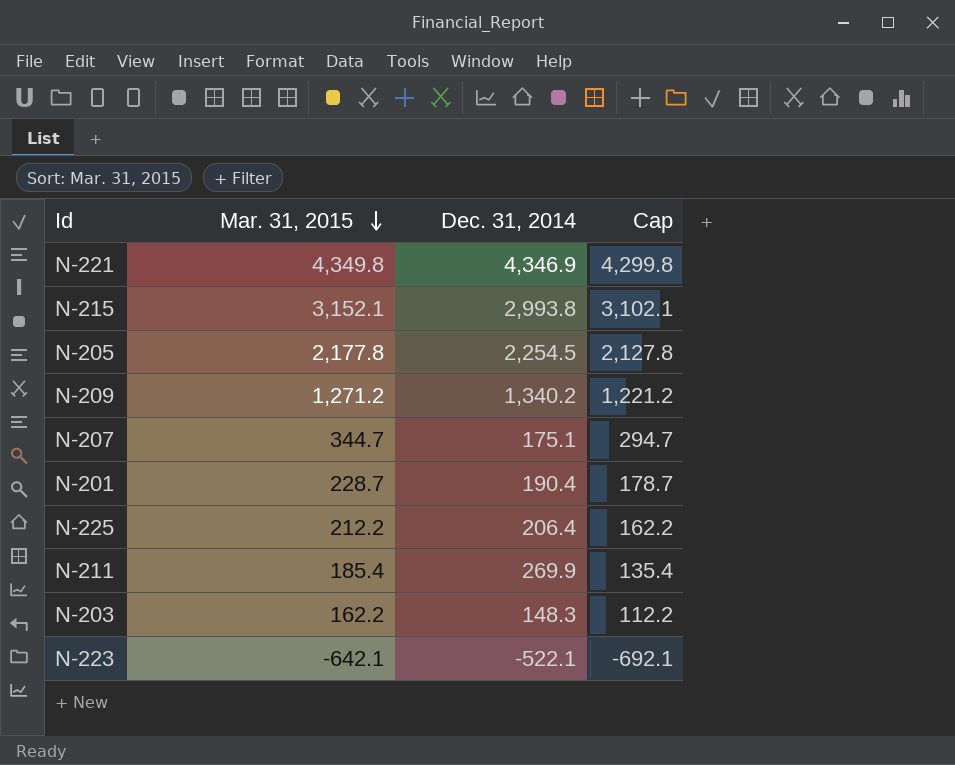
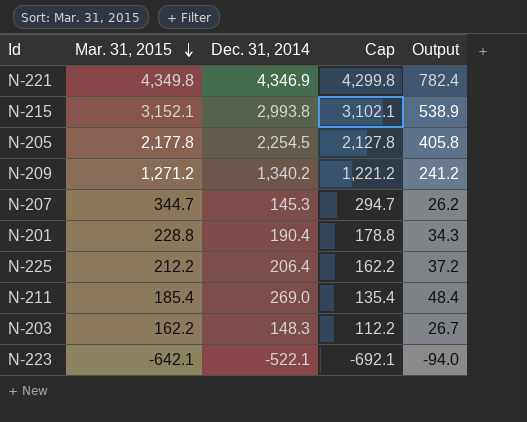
column Output | formula: none -> [Dec. 31, 2014] * 0.18
N-207 | Dec. 31, 2014: 175.1 -> 145.3
N-201 | Mar. 31, 2015: 228.7 -> 228.8
N-201 | Cap: 178.7 -> 178.8
N-211 | Dec. 31, 2014: 269.9 -> 269.0

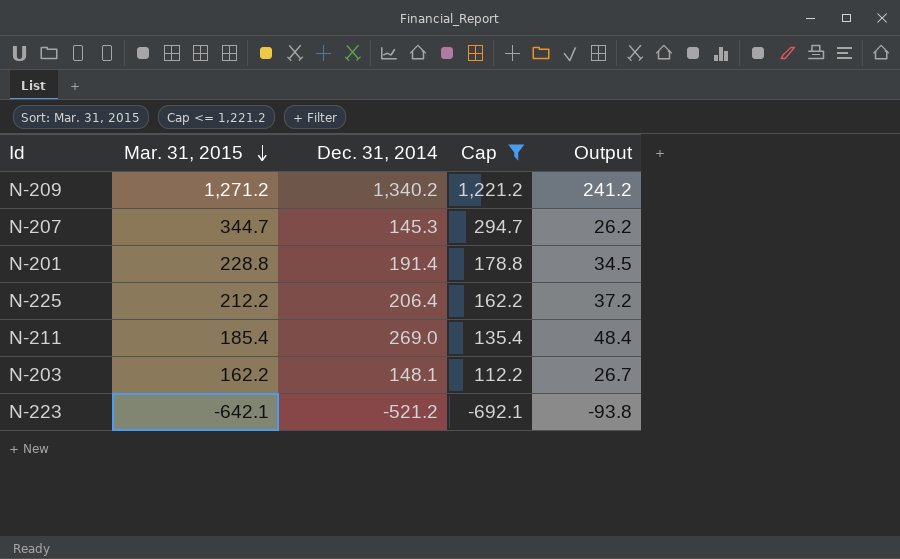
filter: none -> Cap <= 1,221.2
N-201 | Dec. 31, 2014: 190.4 -> 191.4
N-201 | Output: 34.3 -> 34.5
N-203 | Dec. 31, 2014: 148.3 -> 148.1
N-223 | Dec. 31, 2014: -522.1 -> -521.2
N-223 | Output: -94.0 -> -93.8

